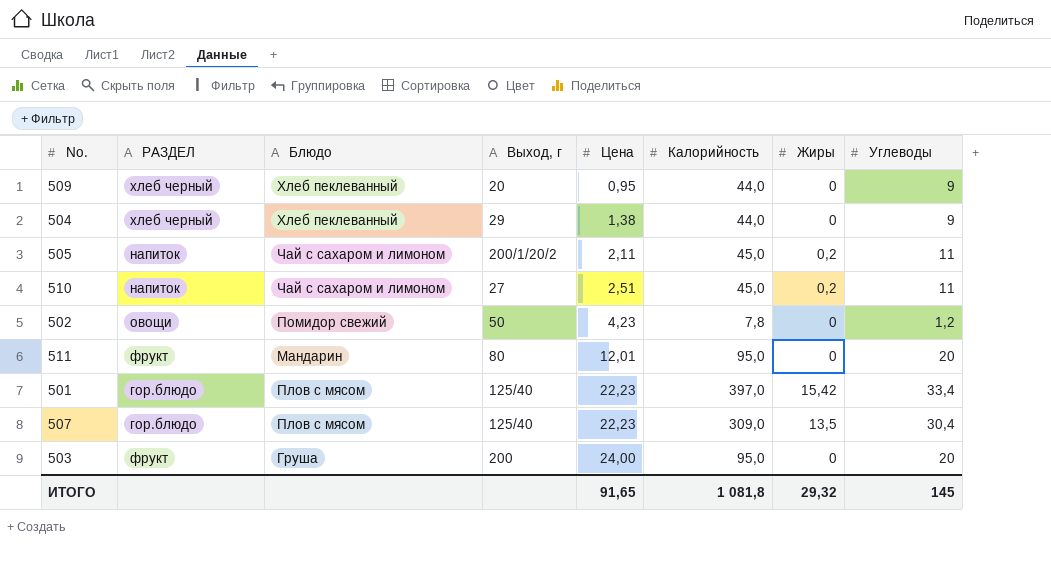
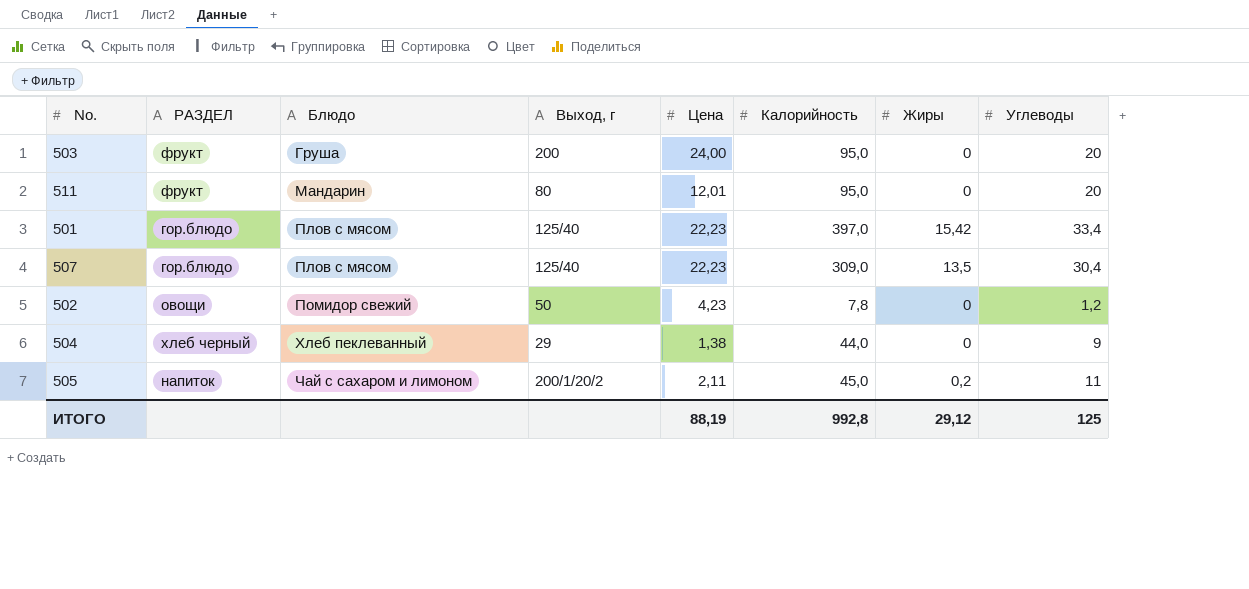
row order: Цена ascending -> Блюдо ascending
row 509: хлеб черный | Хлеб пеклеванный | 20 | 0,95 | 44,0 | 0 | 9 -> none
row 510: напиток | Чай с сахаром и лимоном | 27 | 2,51 | 45,0 | 0,2 | 11 -> none
ИТОГО | Цена: 91,65 -> 88,19
ИТОГО | Калорийность: 1 081,8 -> 992,8
ИТОГО | Жиры: 29,32 -> 29,12
ИТОГО | Углеводы: 145 -> 125

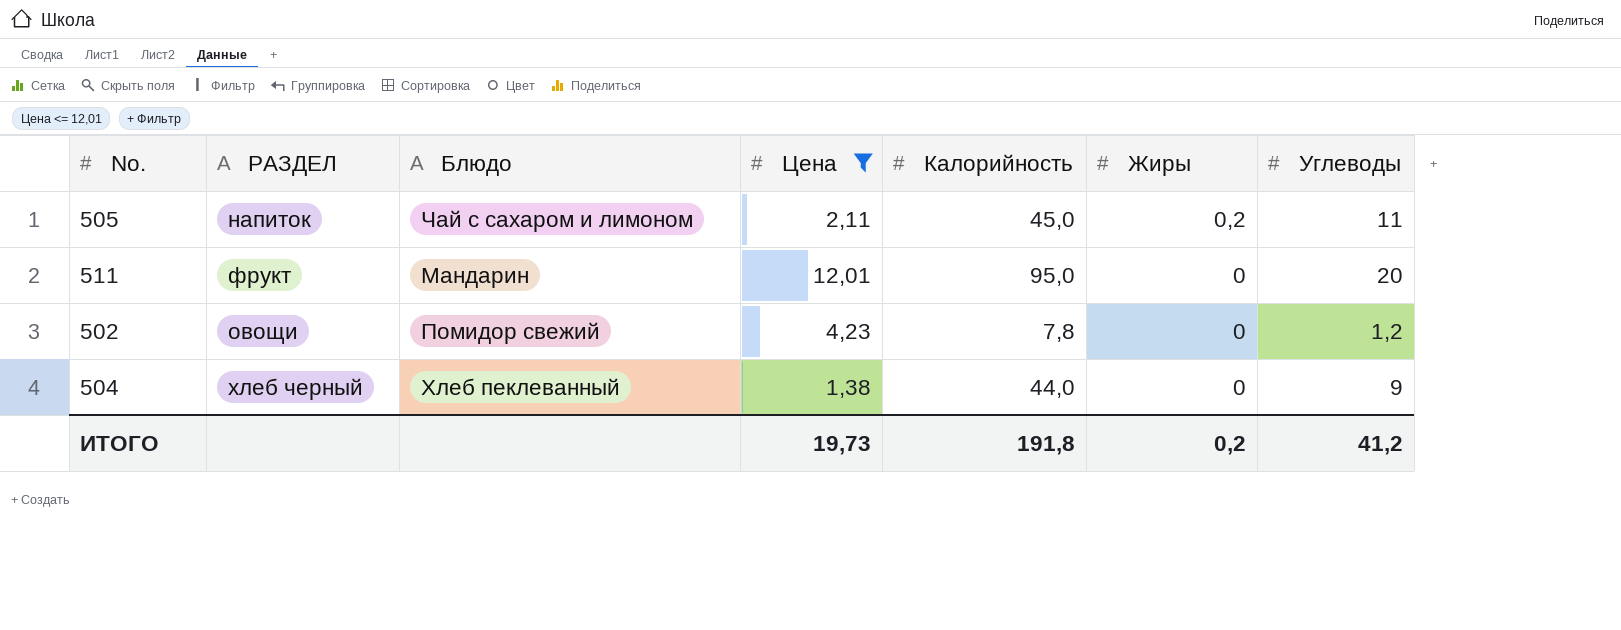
filter: none -> Цена <= 12,01
row order: Блюдо ascending -> Жиры descending
column Выход, г | position: 4 -> none
ИТОГО | Цена: 88,19 -> 19,73
ИТОГО | Калорийность: 992,8 -> 191,8
ИТОГО | Жиры: 29,12 -> 0,2
ИТОГО | Углеводы: 125 -> 41,2

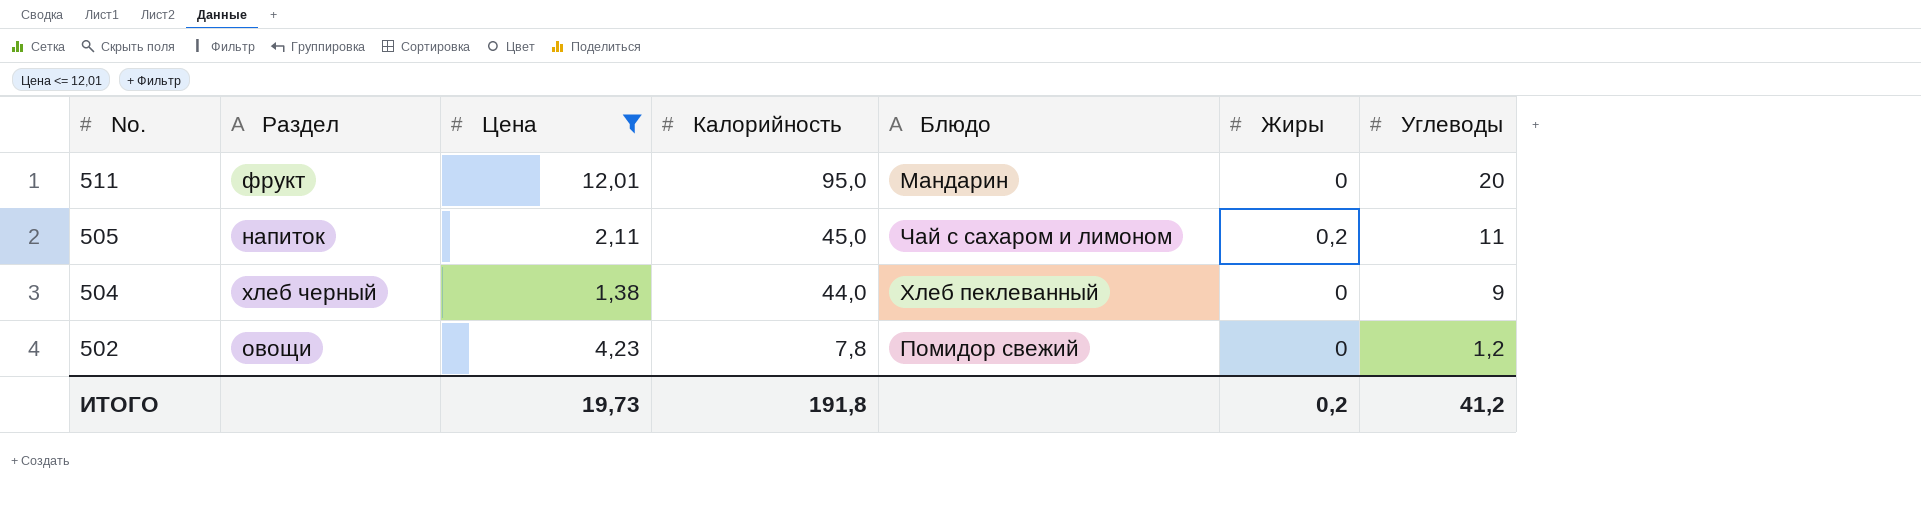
row order: Жиры descending -> No. descending
column name: РАЗДЕЛ -> Раздел
column Блюдо | position: 3 -> 5

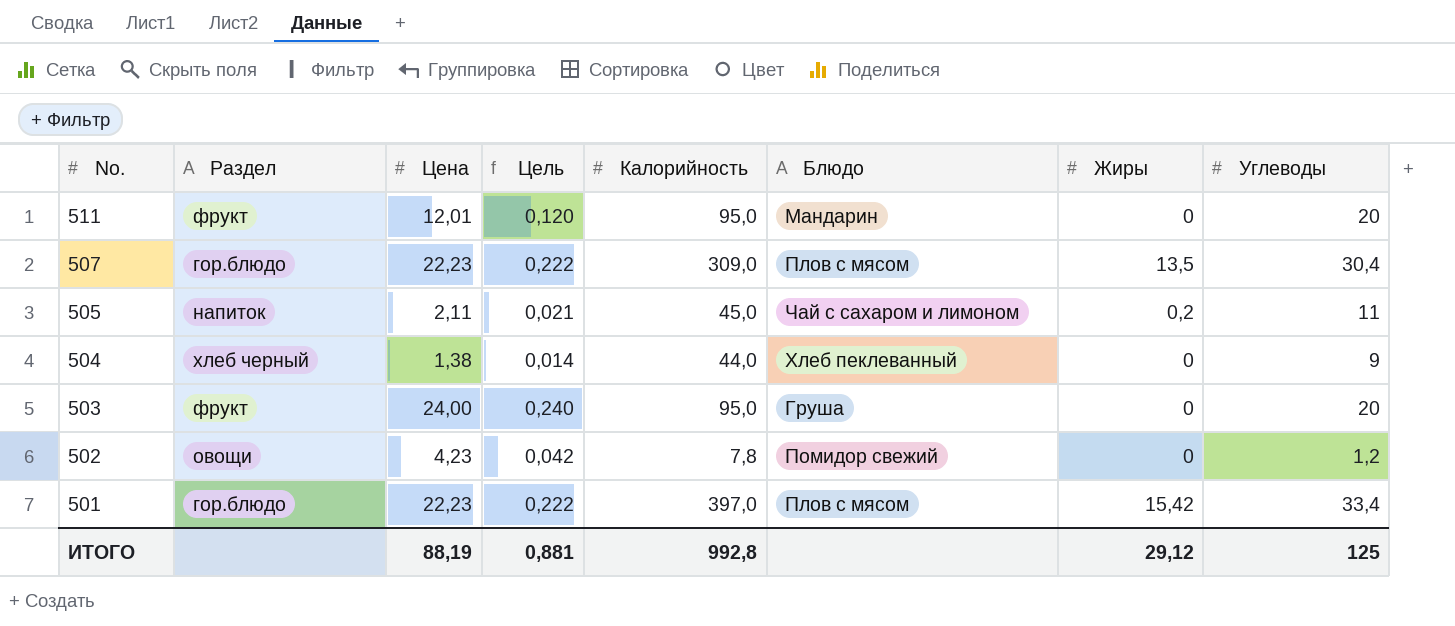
filter: Цена <= 12,01 -> none
column Цель | formula: none -> [Цена] * 0,01
ИТОГО | Цена: 19,73 -> 88,19
ИТОГО | Калорийность: 191,8 -> 992,8
ИТОГО | Жиры: 0,2 -> 29,12
ИТОГО | Углеводы: 41,2 -> 125

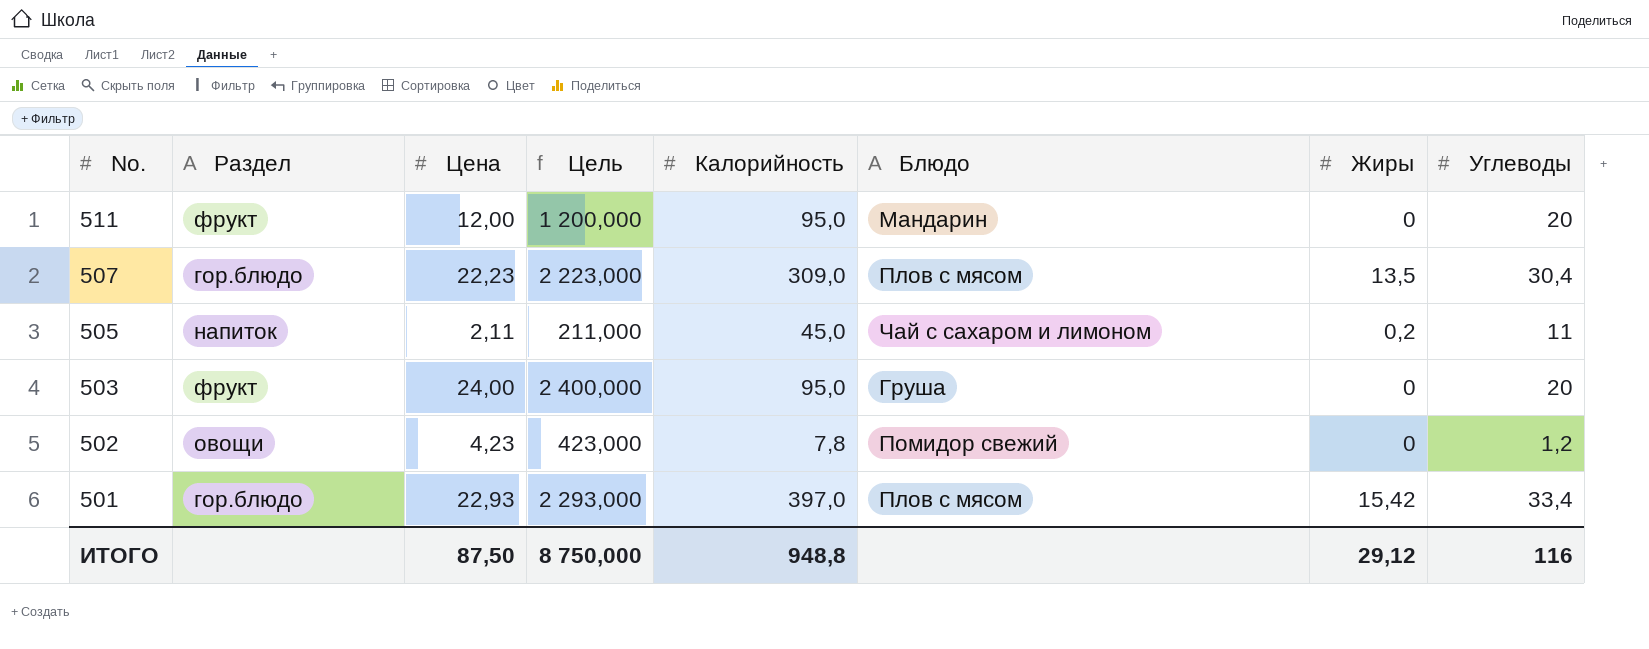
column Цель | formula: [Цена] * 0,01 -> [Цена] * 100
row 504: хлеб черный | 1,38 | 0,014 | 44,0 | Хлеб пеклеванный | 0 | 9 -> none
511 | Цена: 12,01 -> 12,00
501 | Цена: 22,23 -> 22,93
ИТОГО | Цена: 88,19 -> 87,50
ИТОГО | Цель: 0,881 -> 8 750,000
ИТОГО | Калорийность: 992,8 -> 948,8
ИТОГО | Углеводы: 125 -> 116

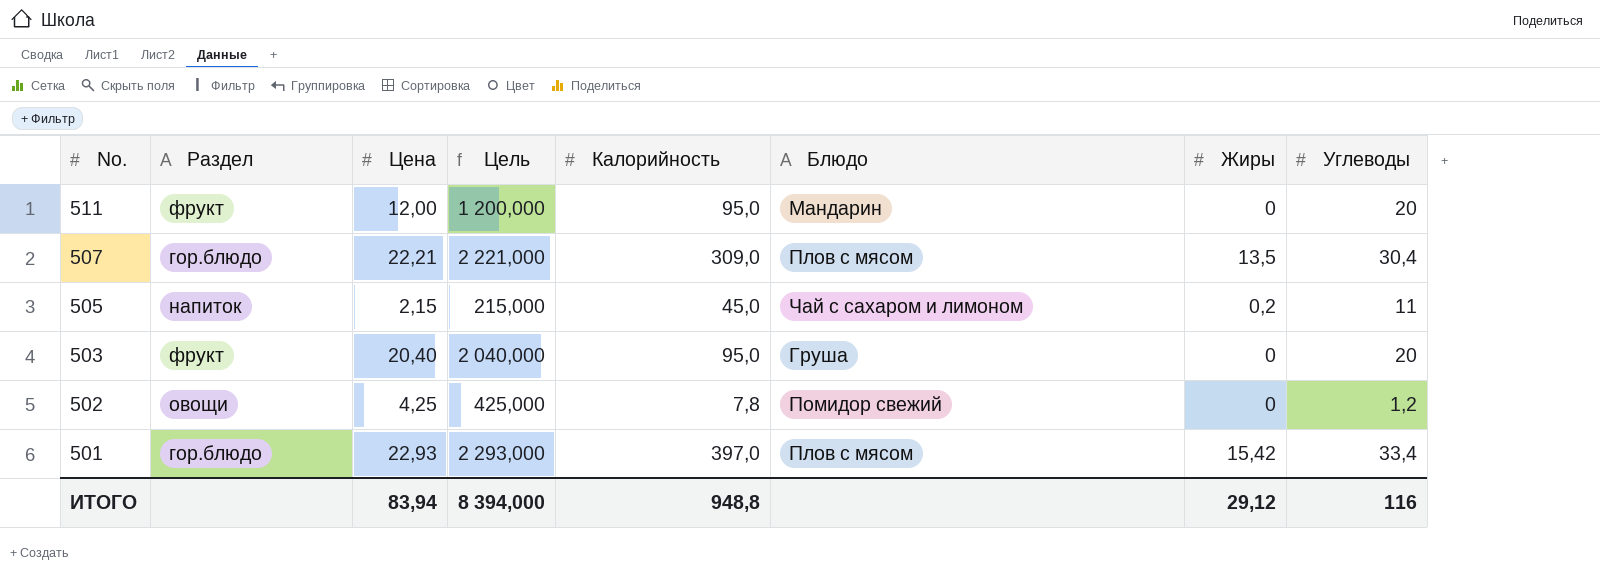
507 | Цена: 22,23 -> 22,21
507 | Цель: 2 223,000 -> 2 221,000
505 | Цена: 2,11 -> 2,15
505 | Цель: 211,000 -> 215,000
503 | Цена: 24,00 -> 20,40
503 | Цель: 2 400,000 -> 2 040,000
502 | Цена: 4,23 -> 4,25
502 | Цель: 423,000 -> 425,000
ИТОГО | Цена: 87,50 -> 83,94
ИТОГО | Цель: 8 750,000 -> 8 394,000

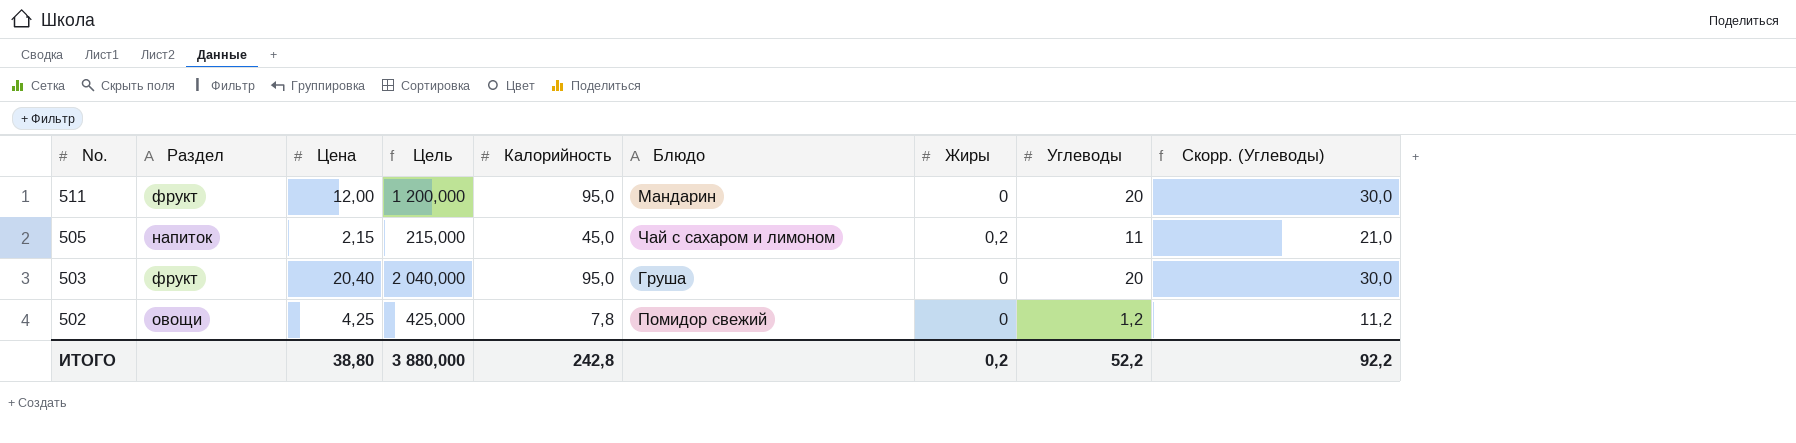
column Скорр. (Углеводы) | formula: none -> [Углеводы] + 10
row 507: гор.блюдо | 22,21 | 2 221,000 | 309,0 | Плов с мясом | 13,5 | 30,4 -> none
row 501: гор.блюдо | 22,93 | 2 293,000 | 397,0 | Плов с мясом | 15,42 | 33,4 -> none
ИТОГО | Цена: 83,94 -> 38,80
ИТОГО | Цель: 8 394,000 -> 3 880,000
ИТОГО | Калорийность: 948,8 -> 242,8
ИТОГО | Жиры: 29,12 -> 0,2
ИТОГО | Углеводы: 116 -> 52,2

